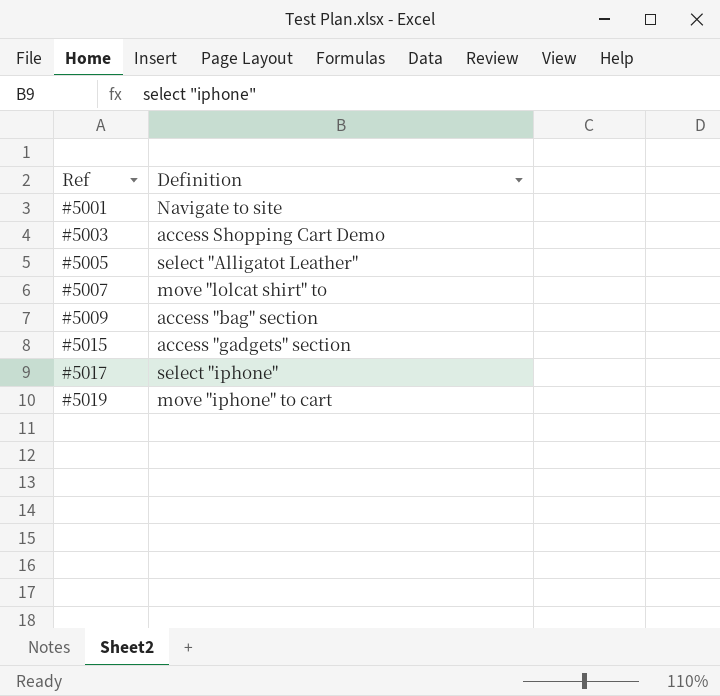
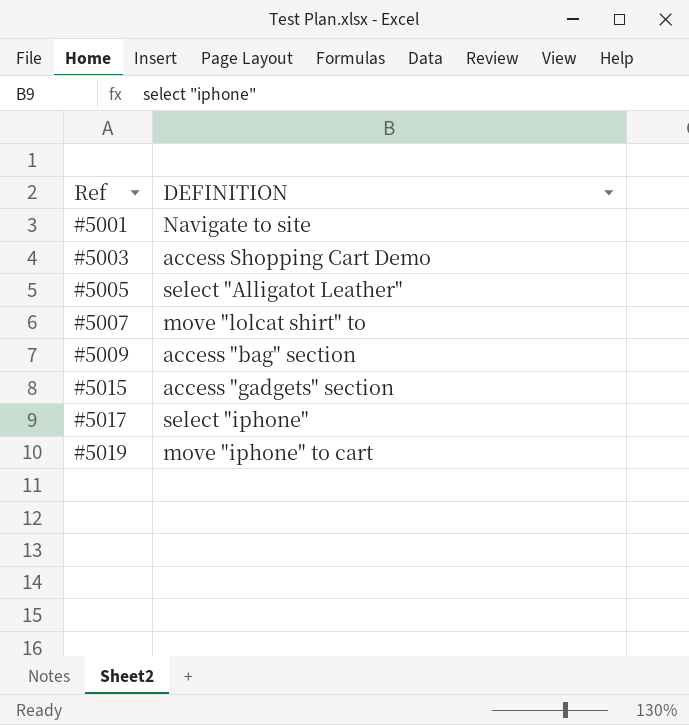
column name: Definition -> DEFINITION

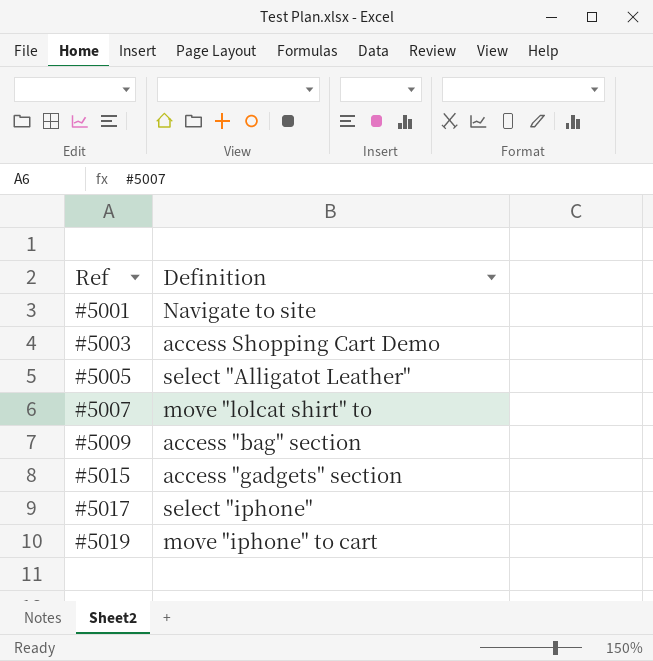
column name: DEFINITION -> Definition

